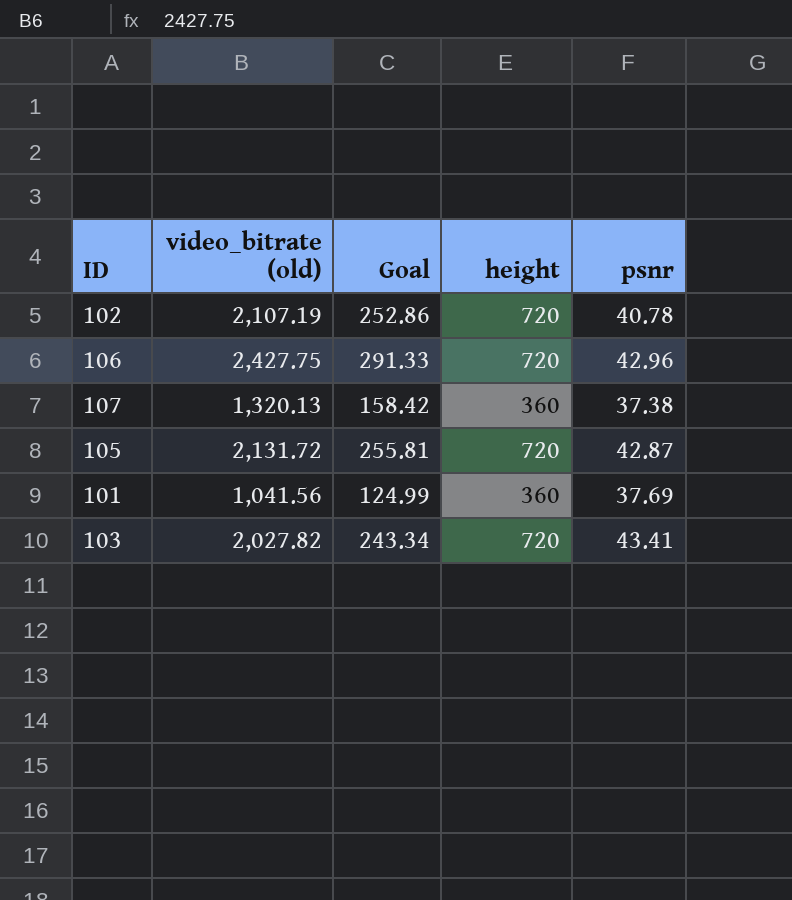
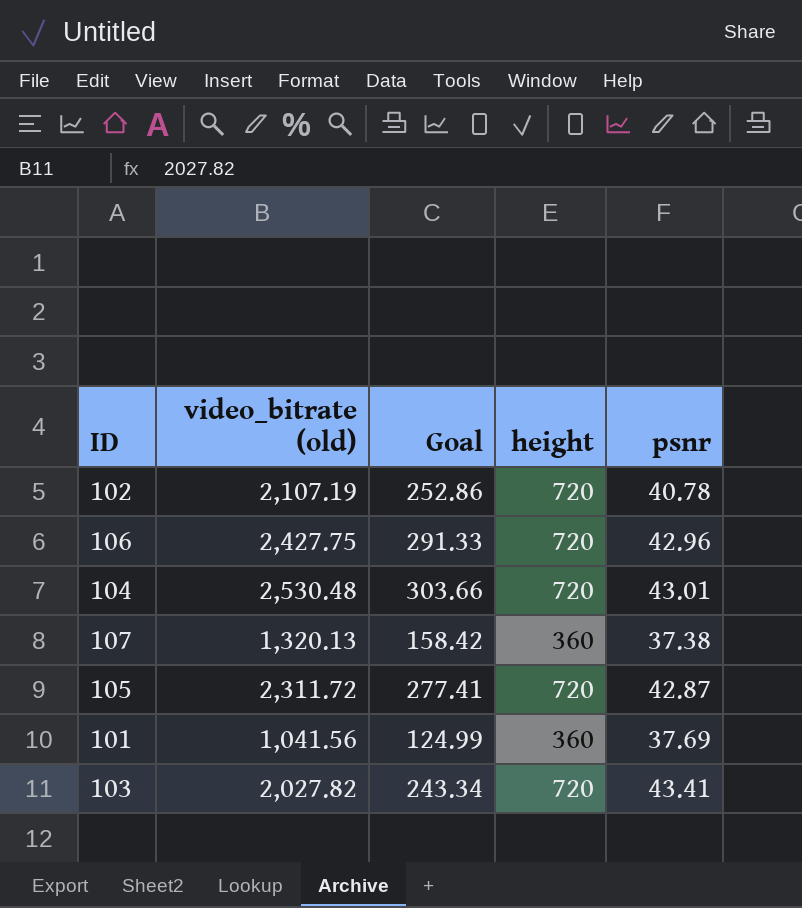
row 104: none -> 2,530.48 | 303.66 | 720 | 43.01
105 | video_bitrate (old): 2,131.72 -> 2,311.72
105 | Goal: 255.81 -> 277.41

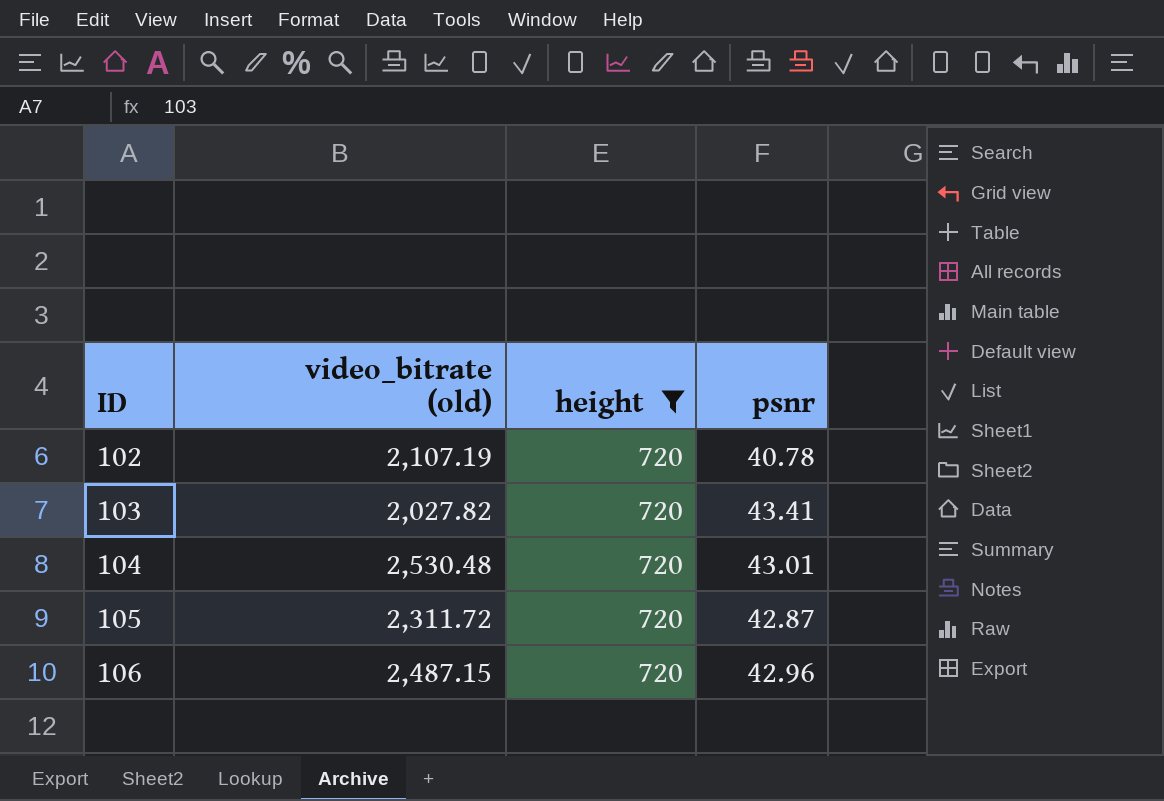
filter: none -> height = 720
row order: none -> ID ascending
column Goal | formula: [video_bitrate (old)] * 0.12 -> none
106 | video_bitrate (old): 2,427.75 -> 2,487.15

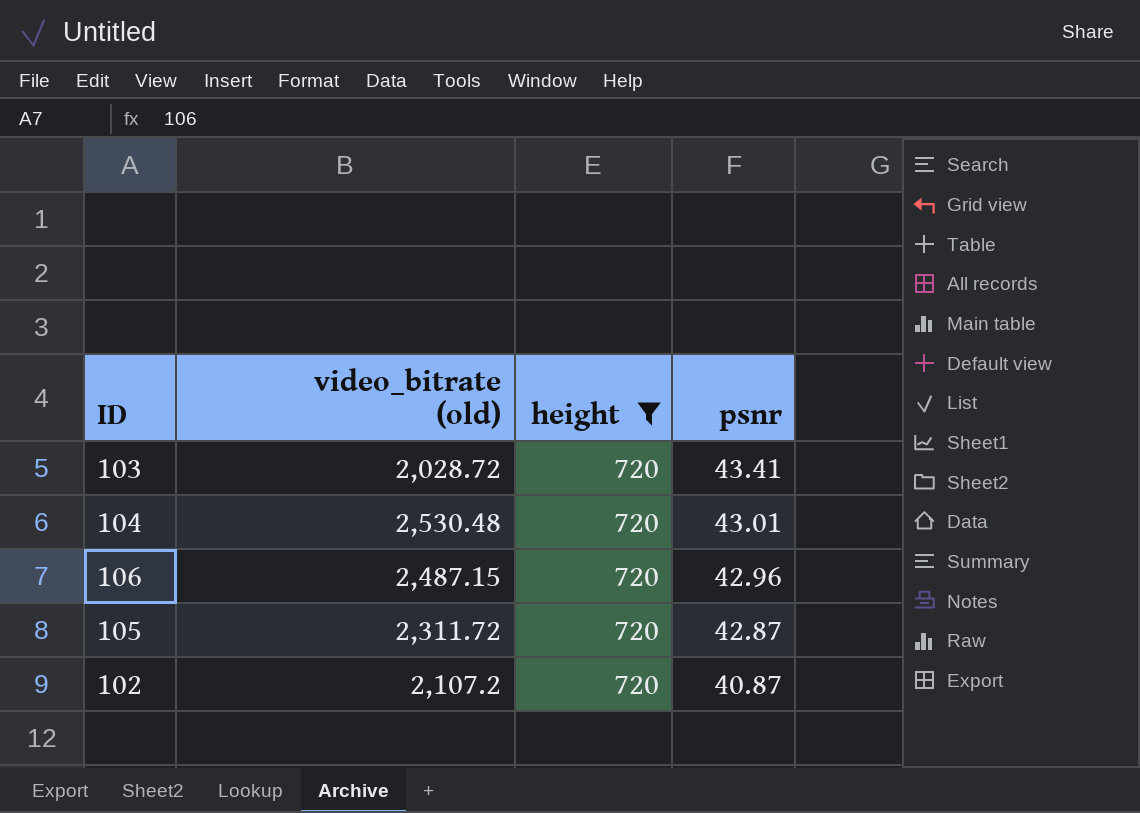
row order: ID ascending -> psnr descending
103 | video_bitrate (old): 2,027.82 -> 2,028.72
102 | video_bitrate (old): 2,107.19 -> 2,107.2
102 | psnr: 40.78 -> 40.87

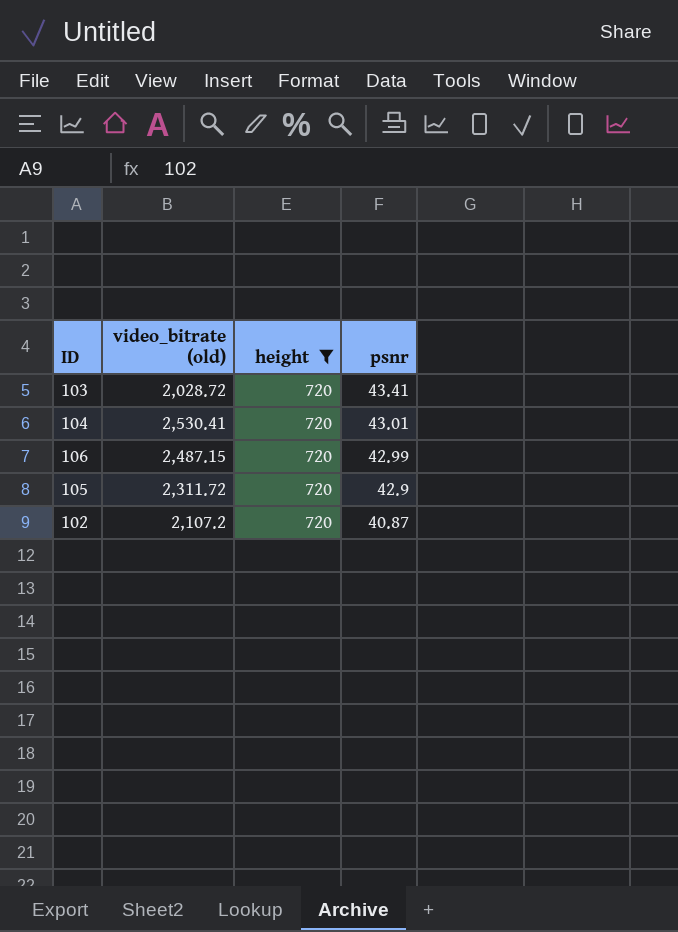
104 | video_bitrate (old): 2,530.48 -> 2,530.41
106 | psnr: 42.96 -> 42.99
105 | psnr: 42.87 -> 42.9

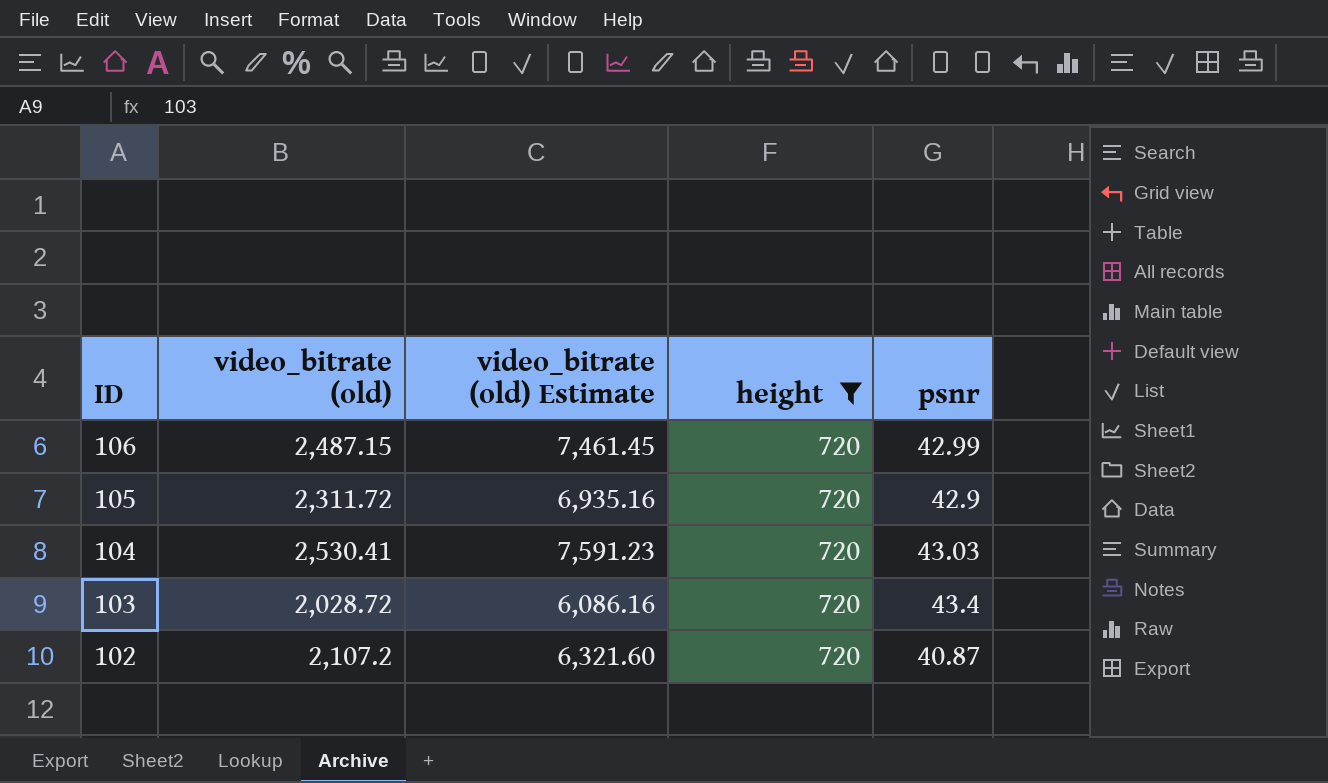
row order: psnr descending -> ID descending
column video_bitrate (old) Estimate | formula: none -> [video_bitrate (old)] * 3
104 | psnr: 43.01 -> 43.03
103 | psnr: 43.41 -> 43.4

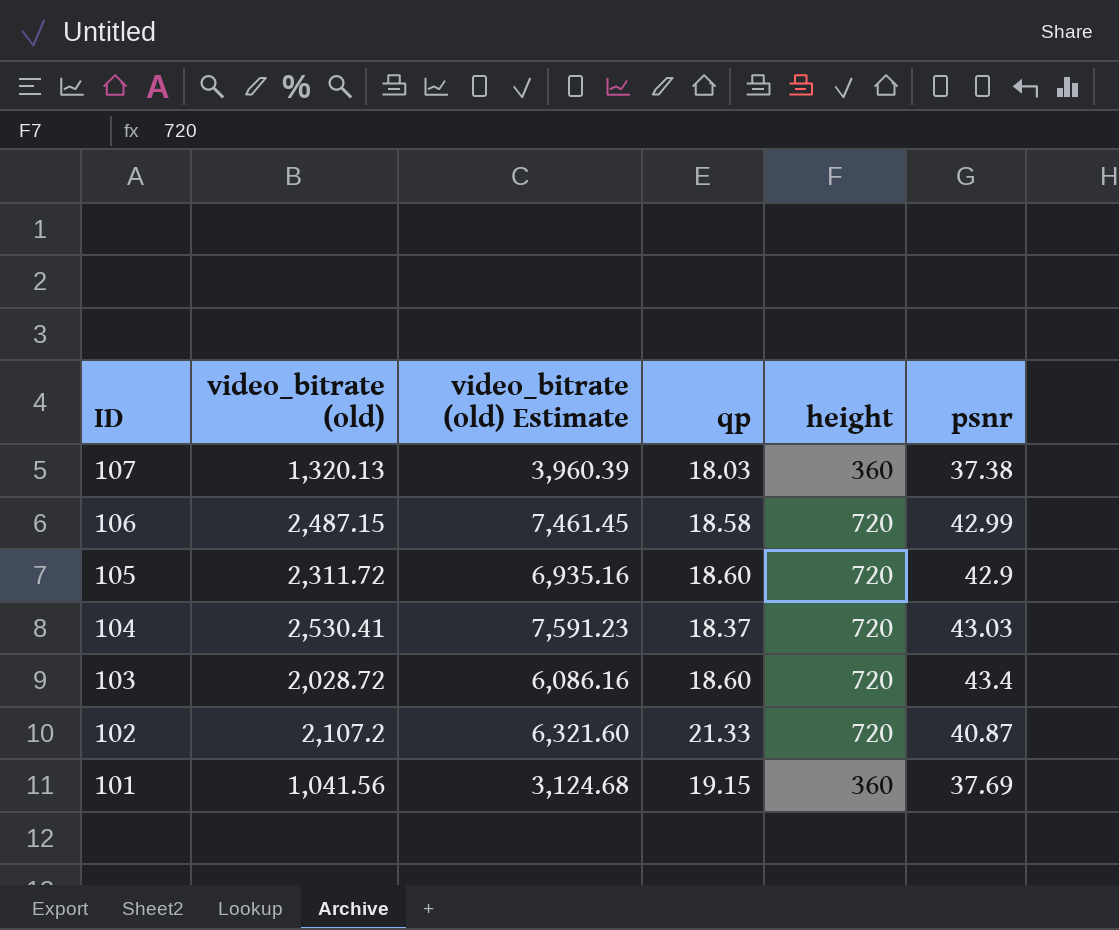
filter: height = 720 -> none
column qp | position: none -> 4

